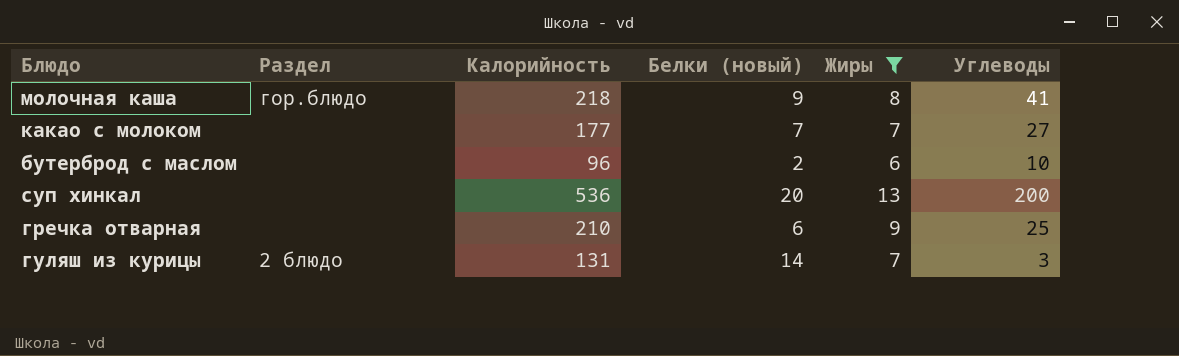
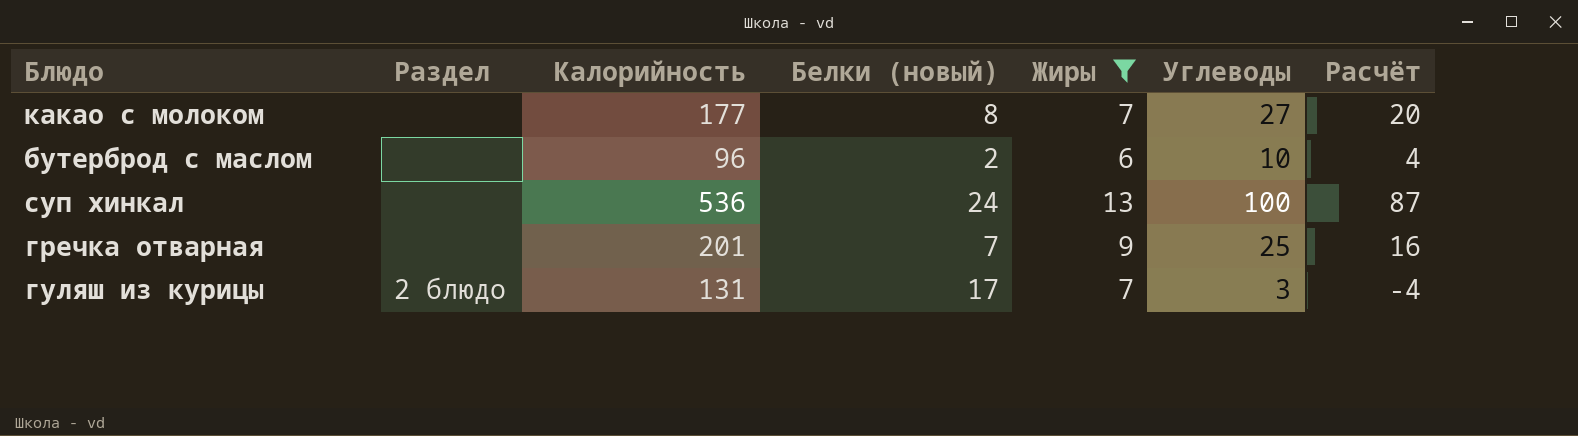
column Расчёт | formula: none -> [Углеводы] - [Жиры]
row молочная каша: гор.блюдо | 218 | 9 | 8 | 41 -> none
какао с молоком | Белки (новый): 7 -> 8
суп хинкал | Белки (новый): 20 -> 24
суп хинкал | Углеводы: 200 -> 100
гречка отварная | Калорийность: 210 -> 201
гречка отварная | Белки (новый): 6 -> 7
гуляш из курицы | Белки (новый): 14 -> 17

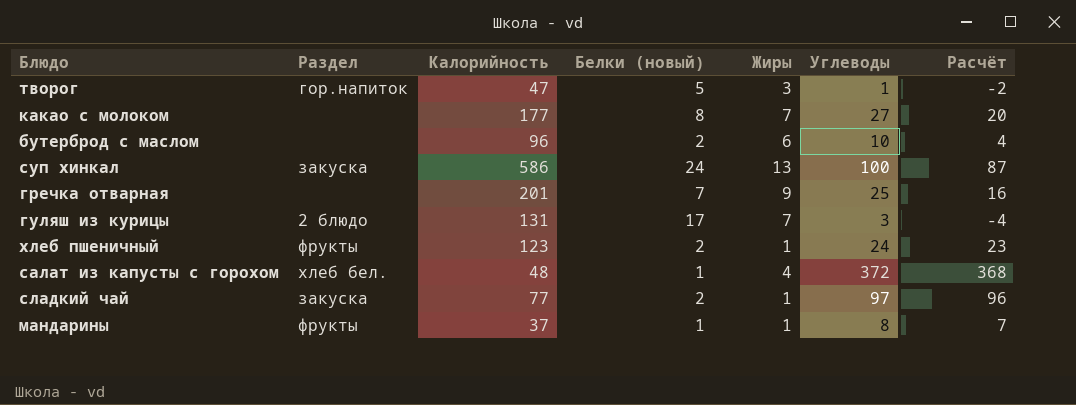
filter: Жиры >= 6 -> none
суп хинкал | Раздел: none -> закуска
суп хинкал | Калорийность: 536 -> 586

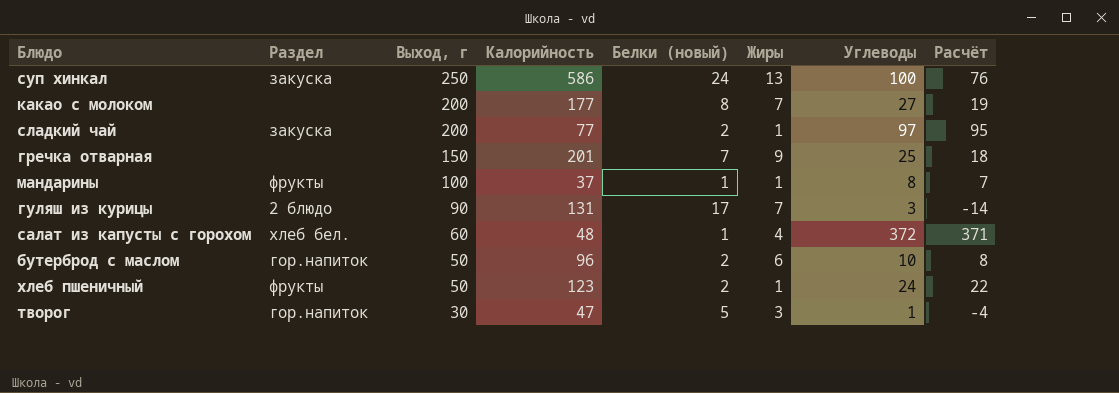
row order: none -> Выход, г descending
column Выход, г | position: none -> 3
column Расчёт | formula: [Углеводы] - [Жиры] -> [Углеводы] - [Белки (новый)]
бутерброд с маслом | Раздел: none -> гор.напиток

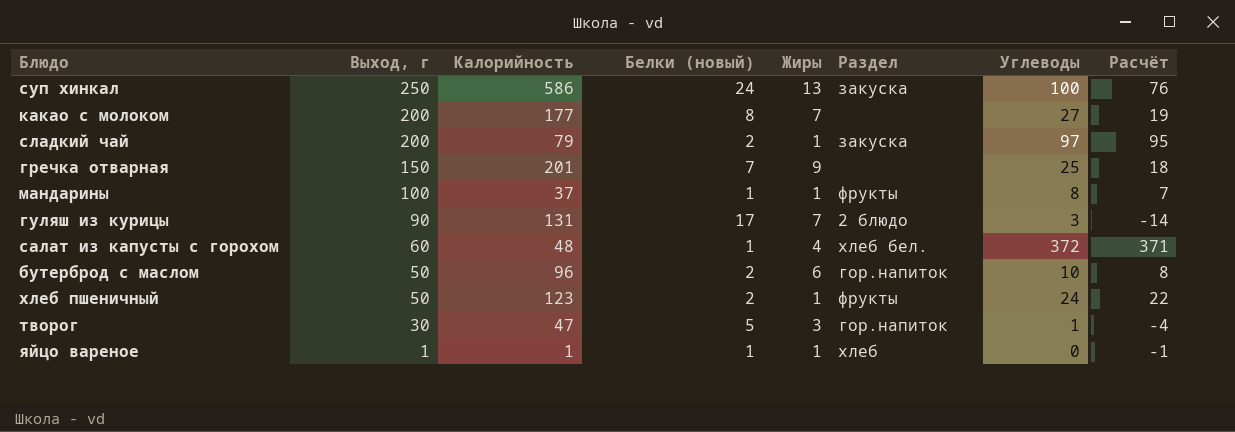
column Раздел | position: 2 -> 6
сладкий чай | Калорийность: 77 -> 79
row яйцо вареное: none -> 1 | 1 | 1 | 1 | хлеб | 0 | -1

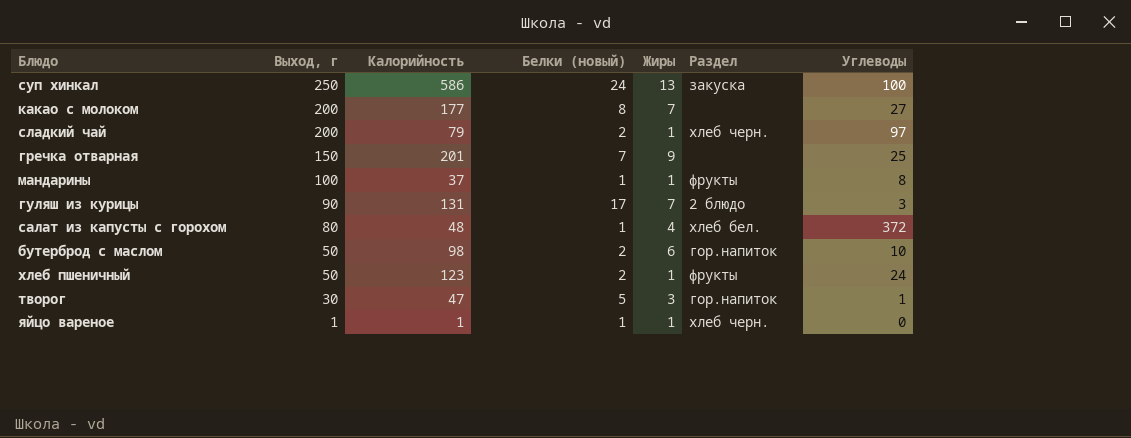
column Расчёт | formula: [Углеводы] - [Белки (новый)] -> none
сладкий чай | Раздел: закуска -> хлеб черн.
салат из капусты с горохом | Выход, г: 60 -> 80
бутерброд с маслом | Калорийность: 96 -> 98
яйцо вареное | Раздел: хлеб -> хлеб черн.

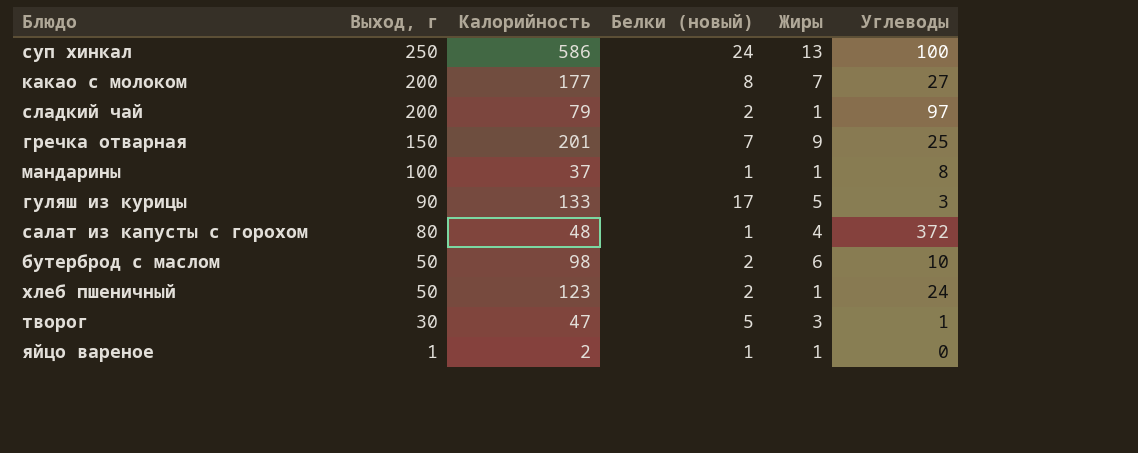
column Раздел | position: 6 -> none
гуляш из курицы | Калорийность: 131 -> 133
гуляш из курицы | Жиры: 7 -> 5
яйцо вареное | Калорийность: 1 -> 2

